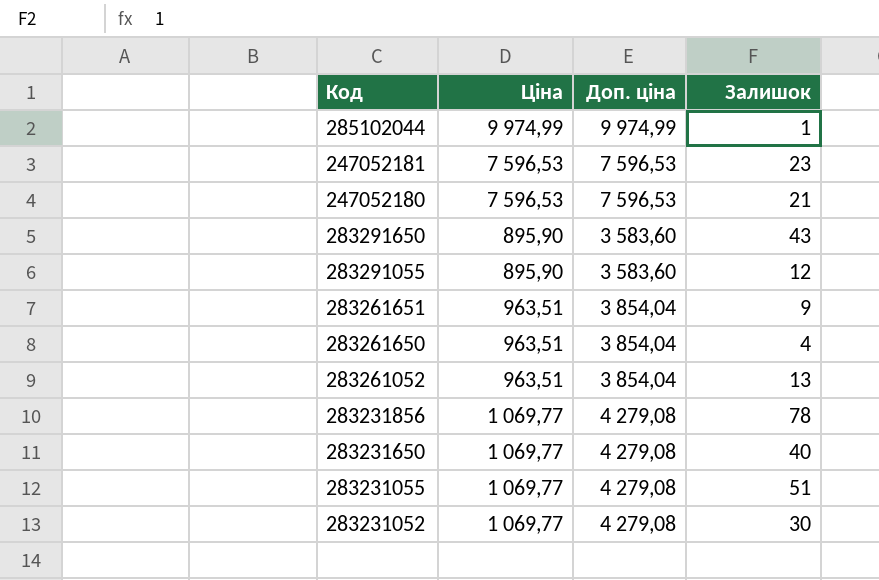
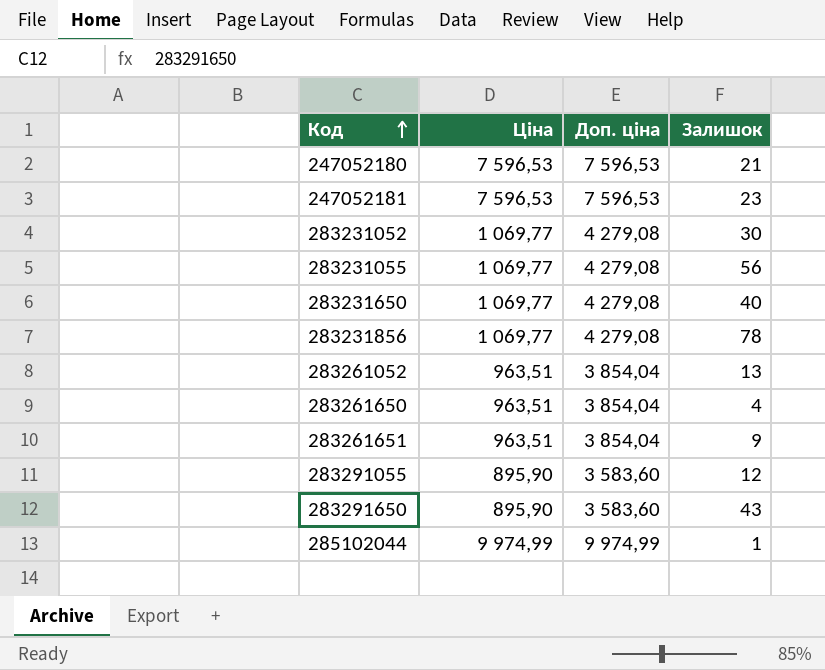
row order: none -> Код ascending
283231055 | Залишок: 51 -> 56

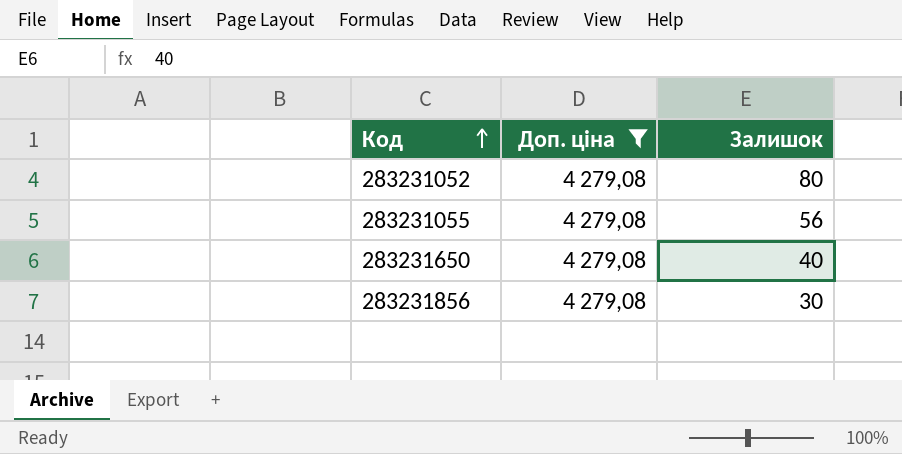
filter: none -> Доп. ціна = 4 279,08
column Ціна | position: 2 -> none
283231052 | Залишок: 30 -> 80
283231856 | Залишок: 78 -> 30

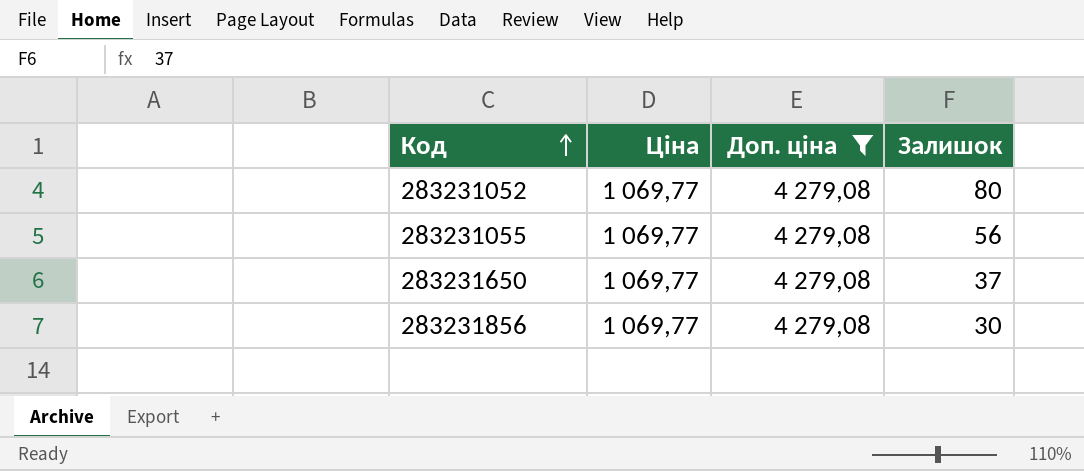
column Ціна | position: none -> 2
283231650 | Залишок: 40 -> 37

